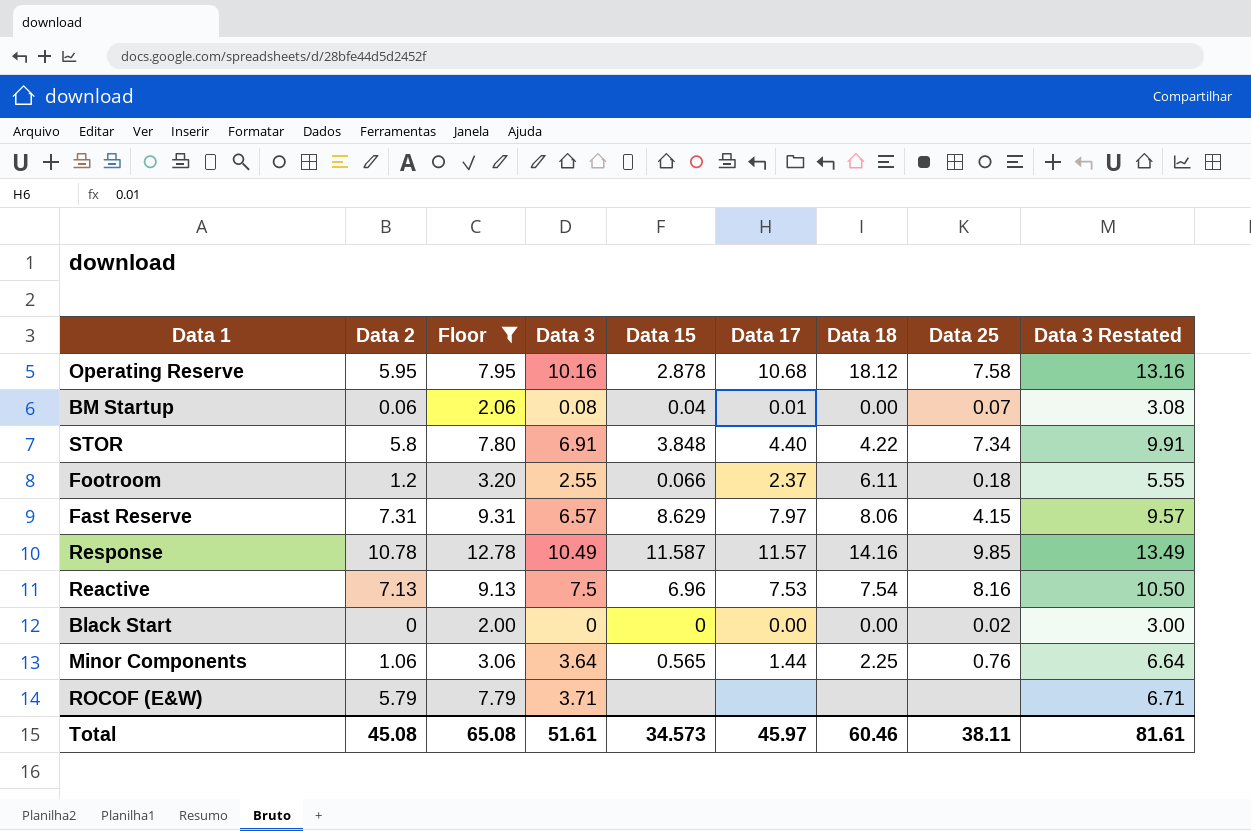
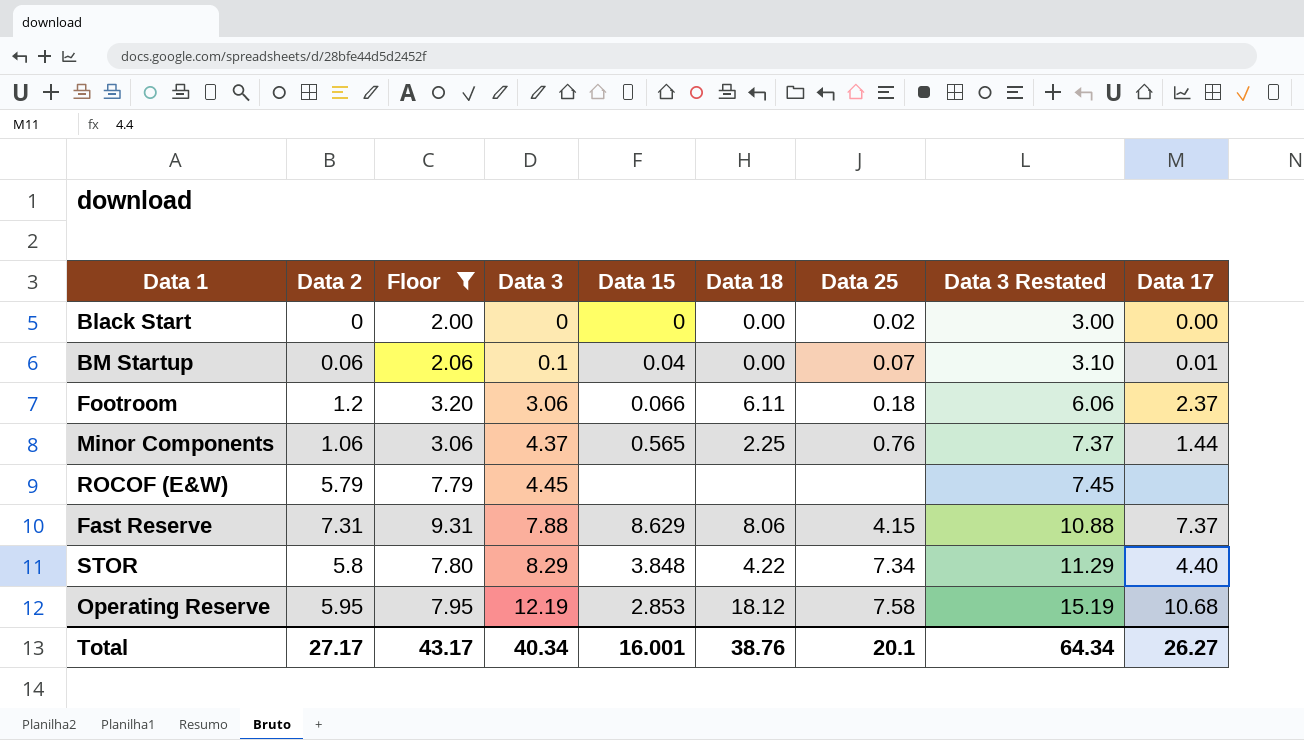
row order: none -> Data 3 ascending
column Data 17 | position: 6 -> 9
row Response: 10.78 | 12.78 | 10.49 | 11.587 | 11.57 | 14.16 | 9.85 | 13.49 -> none
row Reactive: 7.13 | 9.13 | 7.5 | 6.96 | 7.53 | 7.54 | 8.16 | 10.50 -> none
BM Startup | Data 3: 0.08 -> 0.1
BM Startup | Data 3 Restated: 3.08 -> 3.10
Footroom | Data 3: 2.55 -> 3.06
Footroom | Data 3 Restated: 5.55 -> 6.06
Minor Components | Data 3: 3.64 -> 4.37
Minor Components | Data 3 Restated: 6.64 -> 7.37
ROCOF (E&W) | Data 3: 3.71 -> 4.45
ROCOF (E&W) | Data 3 Restated: 6.71 -> 7.45
Fast Reserve | Data 3: 6.57 -> 7.88
Fast Reserve | Data 3 Restated: 9.57 -> 10.88
Fast Reserve | Data 17: 7.97 -> 7.37
STOR | Data 3: 6.91 -> 8.29
STOR | Data 3 Restated: 9.91 -> 11.29
Operating Reserve | Data 3: 10.16 -> 12.19
Operating Reserve | Data 15: 2.878 -> 2.853
Operating Reserve | Data 3 Restated: 13.16 -> 15.19
Total | Data 2: 45.08 -> 27.17
Total | Floor: 65.08 -> 43.17
Total | Data 3: 51.61 -> 40.34
Total | Data 15: 34.573 -> 16.001
Total | Data 18: 60.46 -> 38.76
Total | Data 25: 38.11 -> 20.1
Total | Data 3 Restated: 81.61 -> 64.34
Total | Data 17: 45.97 -> 26.27

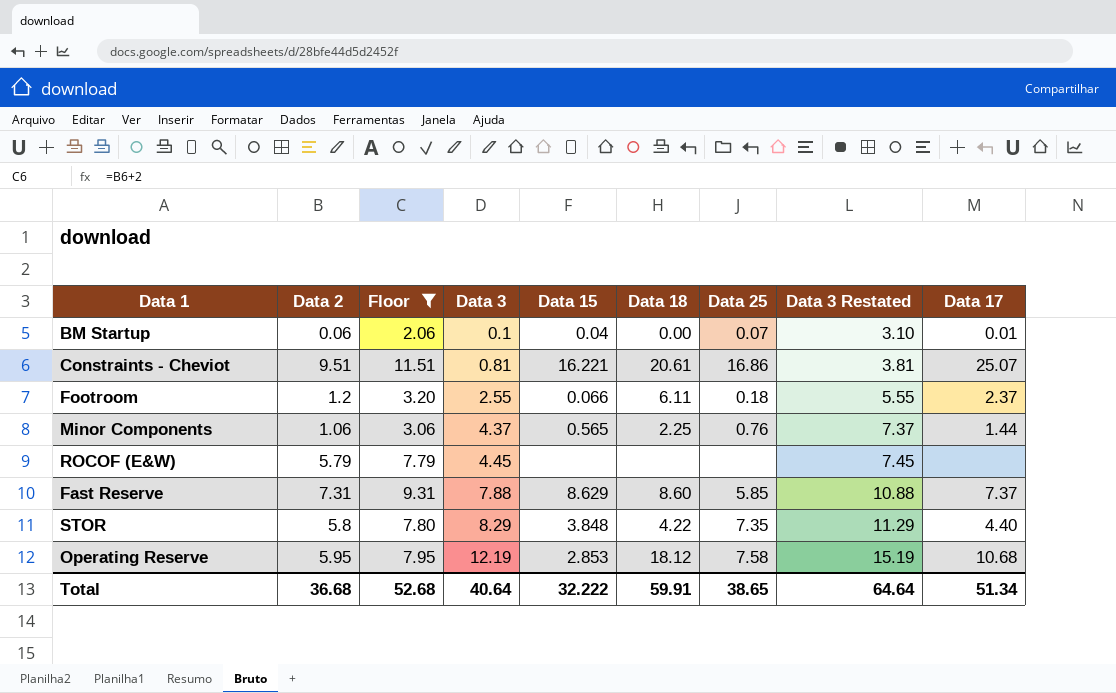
row Black Start: 0 | 2.00 | 0 | 0 | 0.00 | 0.02 | 3.00 | 0.00 -> none
row Constraints - Cheviot: none -> 9.51 | 11.51 | 0.81 | 16.221 | 20.61 | 16.86 | 3.81 | 25.07
Footroom | Data 3: 3.06 -> 2.55
Footroom | Data 3 Restated: 6.06 -> 5.55
Fast Reserve | Data 18: 8.06 -> 8.60
Fast Reserve | Data 25: 4.15 -> 5.85
STOR | Data 25: 7.34 -> 7.35
Total | Data 2: 27.17 -> 36.68
Total | Floor: 43.17 -> 52.68
Total | Data 3: 40.34 -> 40.64
Total | Data 15: 16.001 -> 32.222
Total | Data 18: 38.76 -> 59.91
Total | Data 25: 20.1 -> 38.65
Total | Data 3 Restated: 64.34 -> 64.64
Total | Data 17: 26.27 -> 51.34

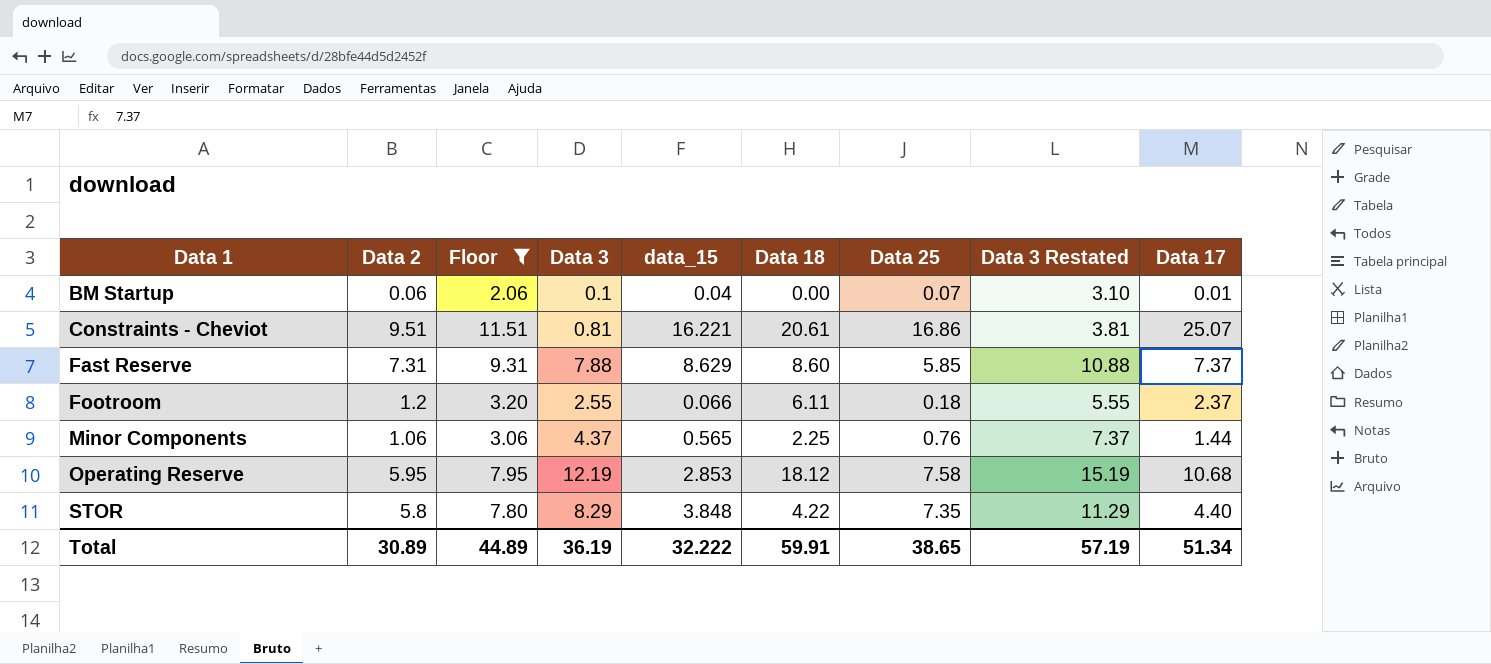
row order: Data 3 ascending -> Data 1 ascending
column name: Data 15 -> data_15
row ROCOF (E&W): 5.79 | 7.79 | 4.45 | none | none | none | 7.45 | none -> none
Total | Data 2: 36.68 -> 30.89
Total | Floor: 52.68 -> 44.89
Total | Data 3: 40.64 -> 36.19
Total | Data 3 Restated: 64.64 -> 57.19

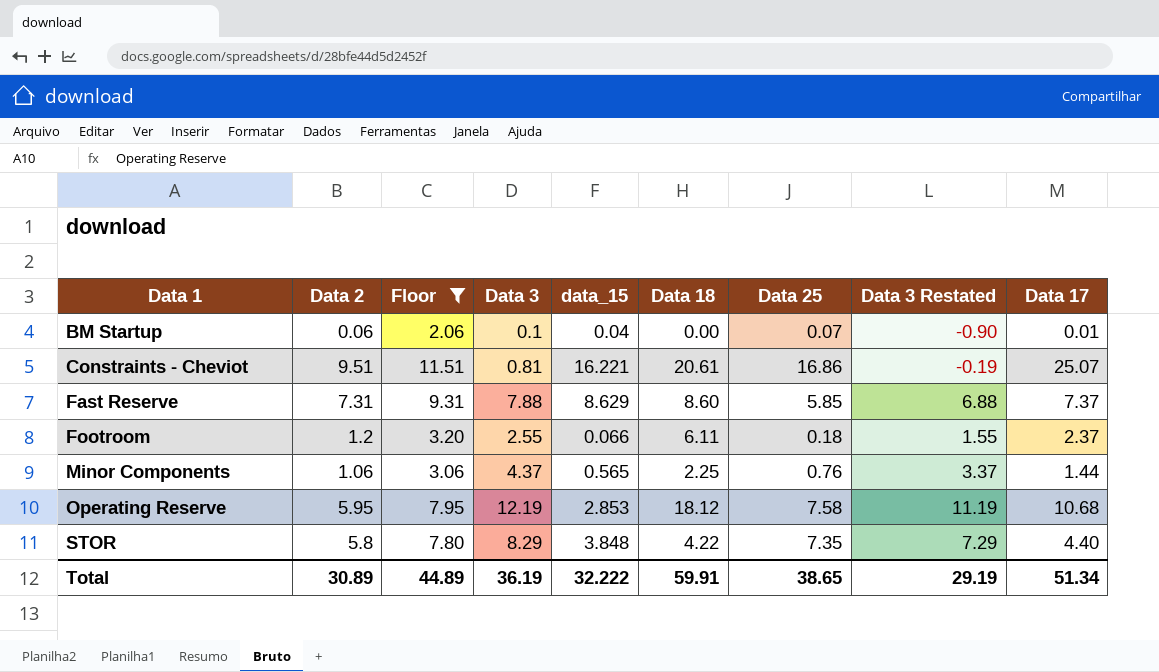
column Data 3 Restated | formula: [Data 3] + 3 -> [Data 3] - 1
Total | Data 3 Restated: 57.19 -> 29.19

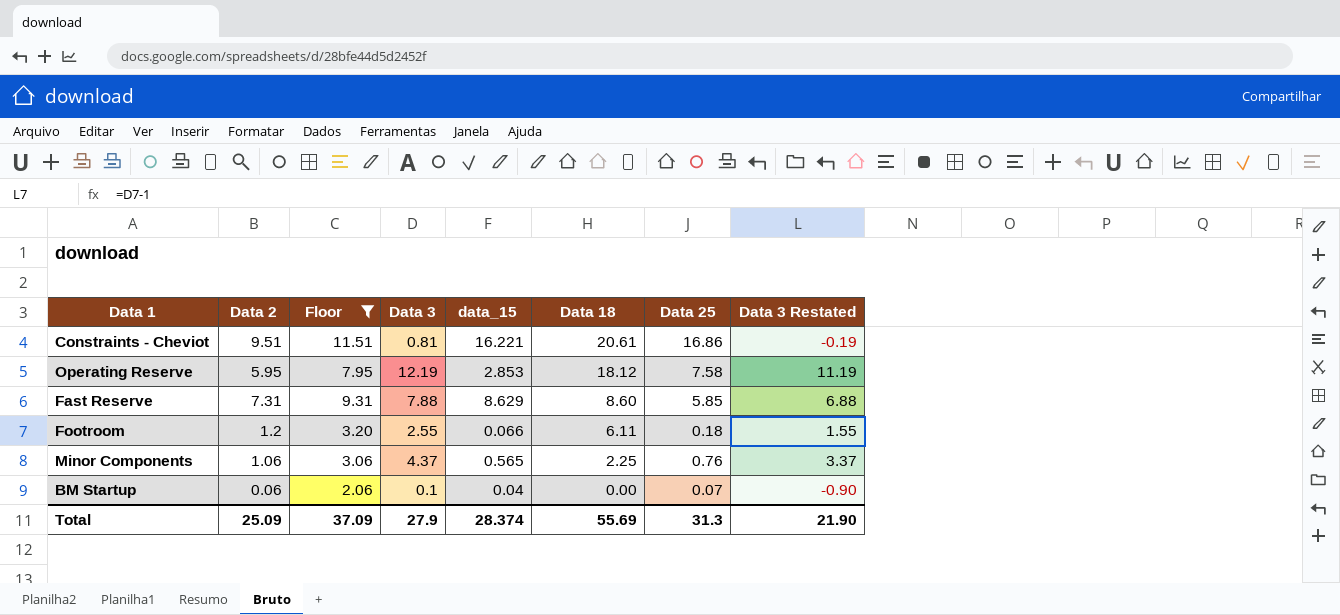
row order: Data 1 ascending -> Data 18 descending
column Data 17 | position: 9 -> none
row STOR: 5.8 | 7.80 | 8.29 | 3.848 | 4.22 | 7.35 | 7.29 | 4.40 -> none
Total | Data 2: 30.89 -> 25.09
Total | Floor: 44.89 -> 37.09
Total | Data 3: 36.19 -> 27.9
Total | data_15: 32.222 -> 28.374
Total | Data 18: 59.91 -> 55.69
Total | Data 25: 38.65 -> 31.3
Total | Data 3 Restated: 29.19 -> 21.90

